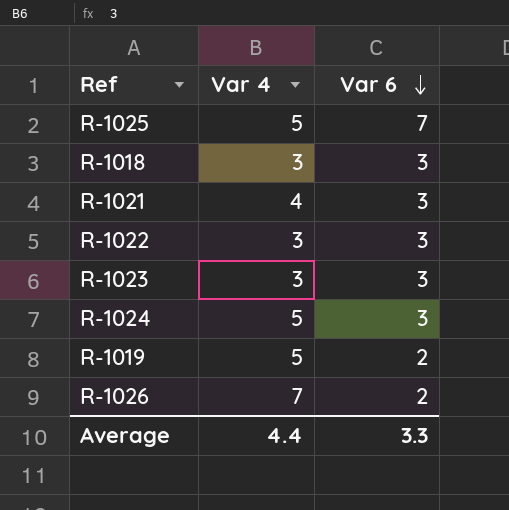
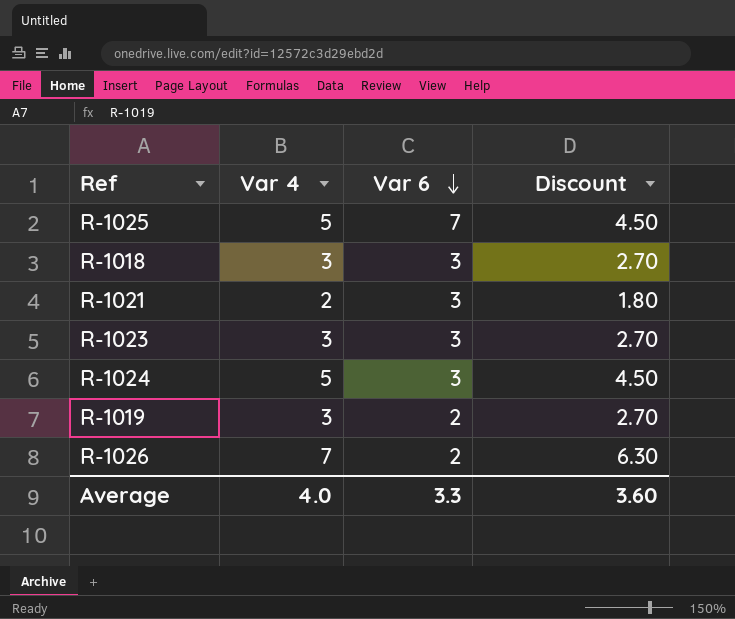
column Discount | formula: none -> [Var 4] * 0.9
row R-1022: 3 | 3 -> none
R-1021 | Var 4: 4 -> 2
R-1019 | Var 4: 5 -> 3
Average | Var 4: 4.4 -> 4.0

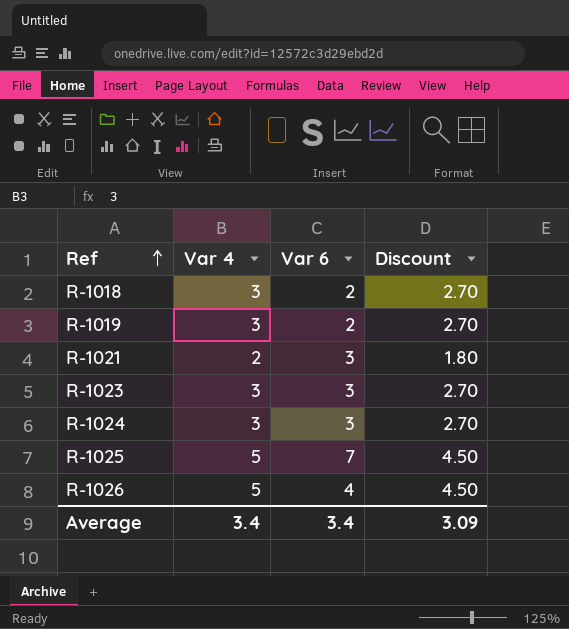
row order: Var 6 descending -> Ref ascending
R-1018 | Var 6: 3 -> 2
R-1024 | Var 4: 5 -> 3
R-1024 | Discount: 4.50 -> 2.70
R-1026 | Var 4: 7 -> 5
R-1026 | Var 6: 2 -> 4
R-1026 | Discount: 6.30 -> 4.50
Average | Var 4: 4.0 -> 3.4
Average | Var 6: 3.3 -> 3.4
Average | Discount: 3.60 -> 3.09

